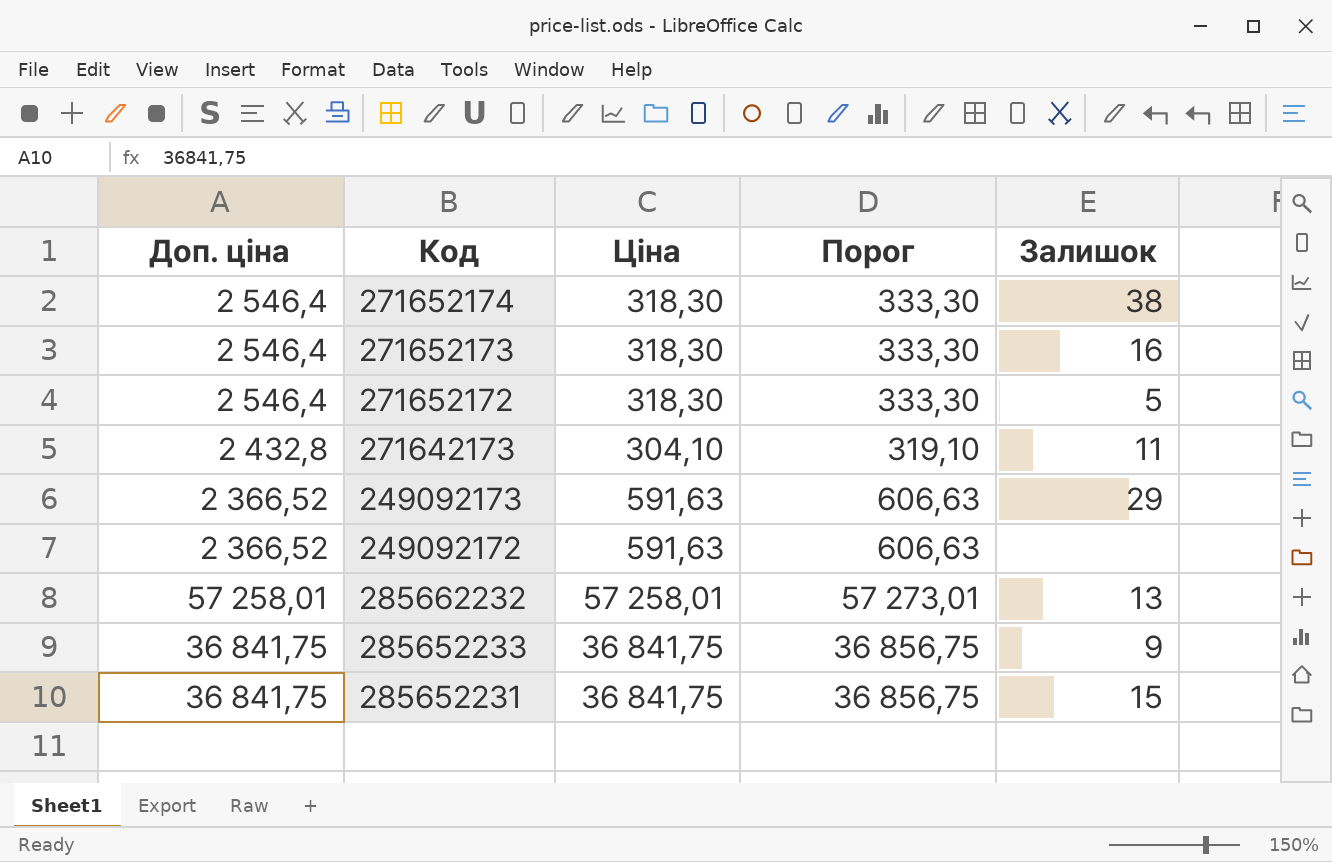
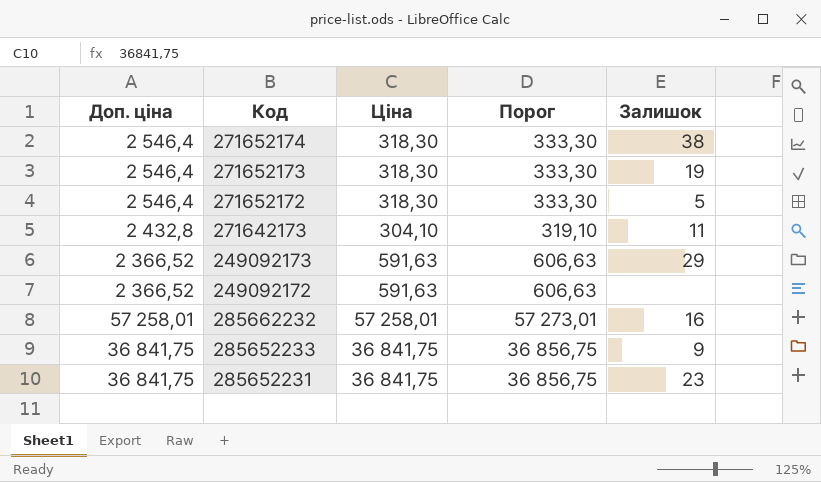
271652173 | Залишок: 16 -> 19
285662232 | Залишок: 13 -> 16
285652231 | Залишок: 15 -> 23

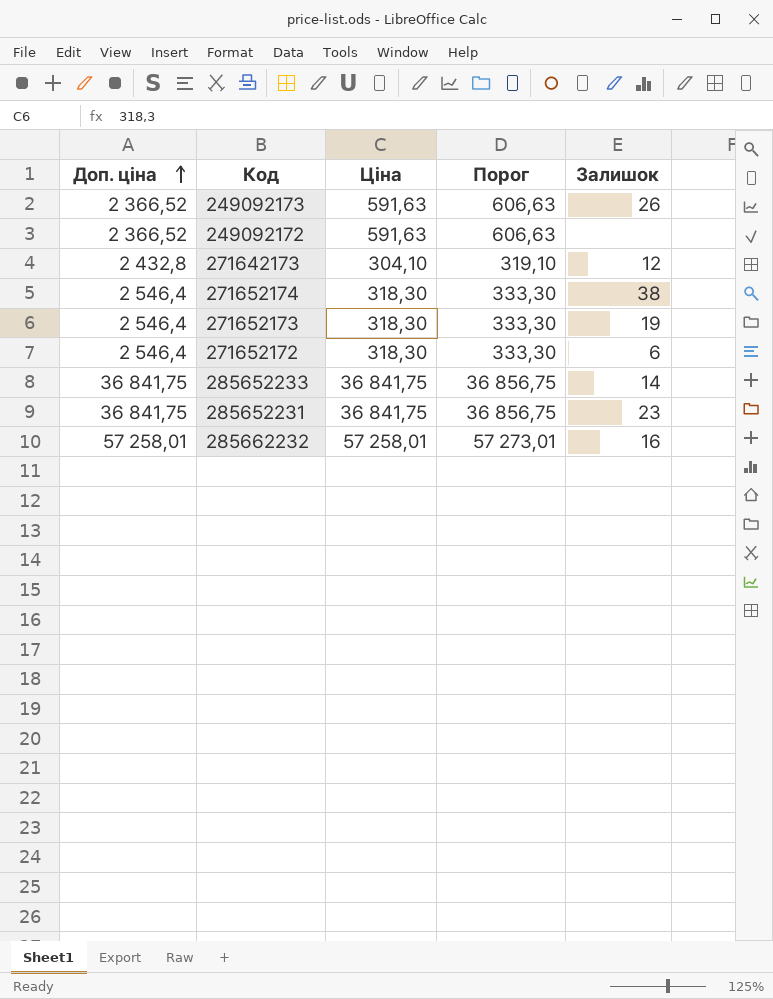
row order: none -> Доп. ціна ascending
249092173 | Залишок: 29 -> 26
271642173 | Залишок: 11 -> 12
271652172 | Залишок: 5 -> 6
285652233 | Залишок: 9 -> 14

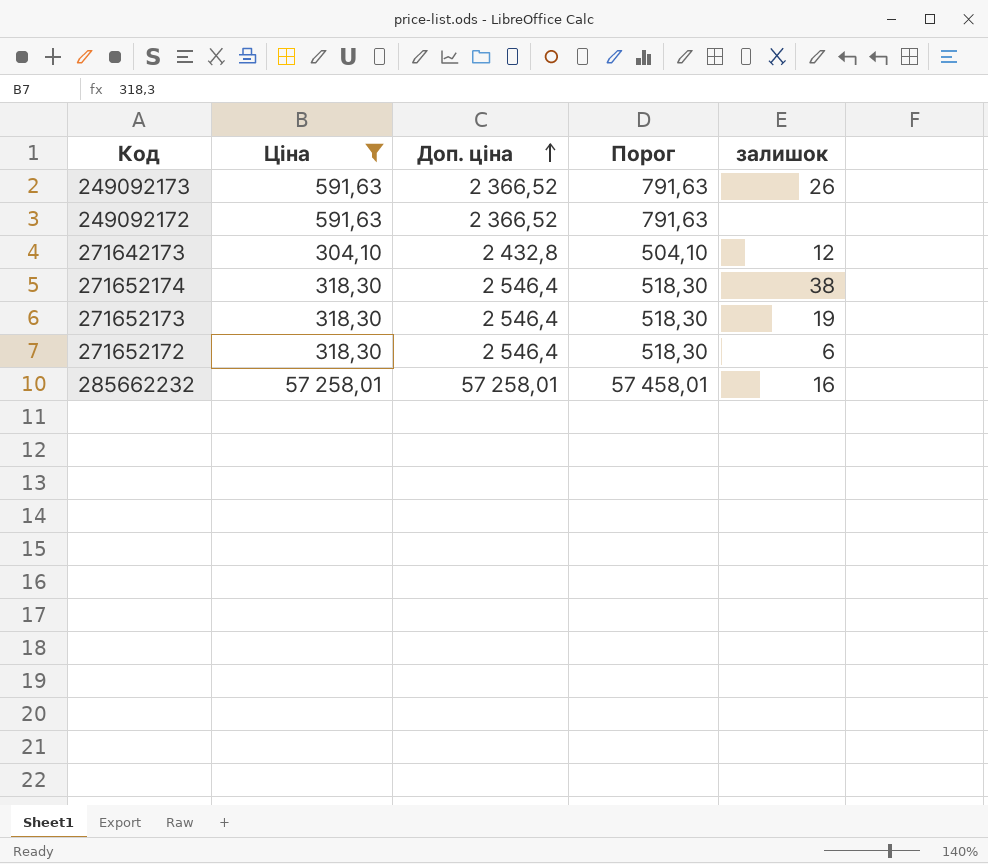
filter: none -> Ціна != 36 841,75
column Доп. ціна | position: 1 -> 3
column Порог | formula: [Ціна] + 15 -> [Ціна] + 200
column name: Залишок -> залишок

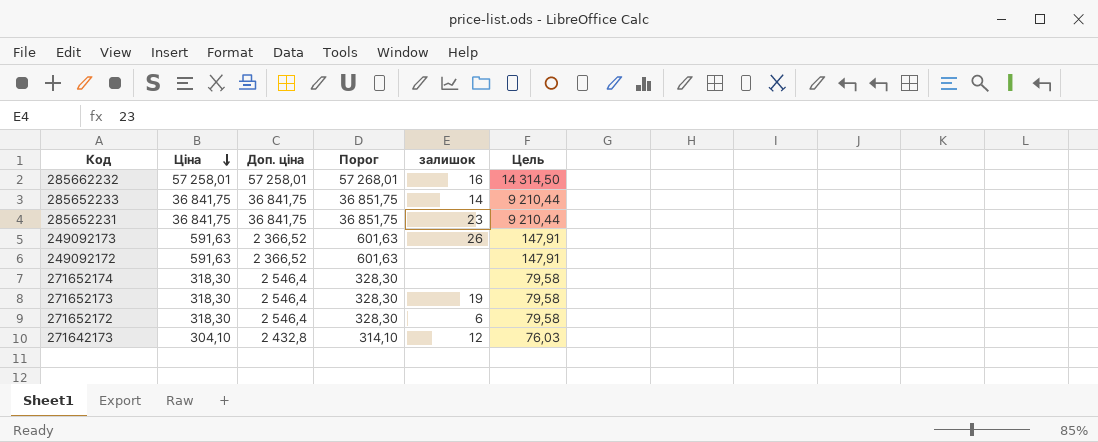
filter: Ціна != 36 841,75 -> none
row order: Доп. ціна ascending -> Ціна descending
column Порог | formula: [Ціна] + 200 -> [Ціна] + 10
column Цель | formula: none -> [Ціна] * 0,25
271652174 | залишок: 38 -> none

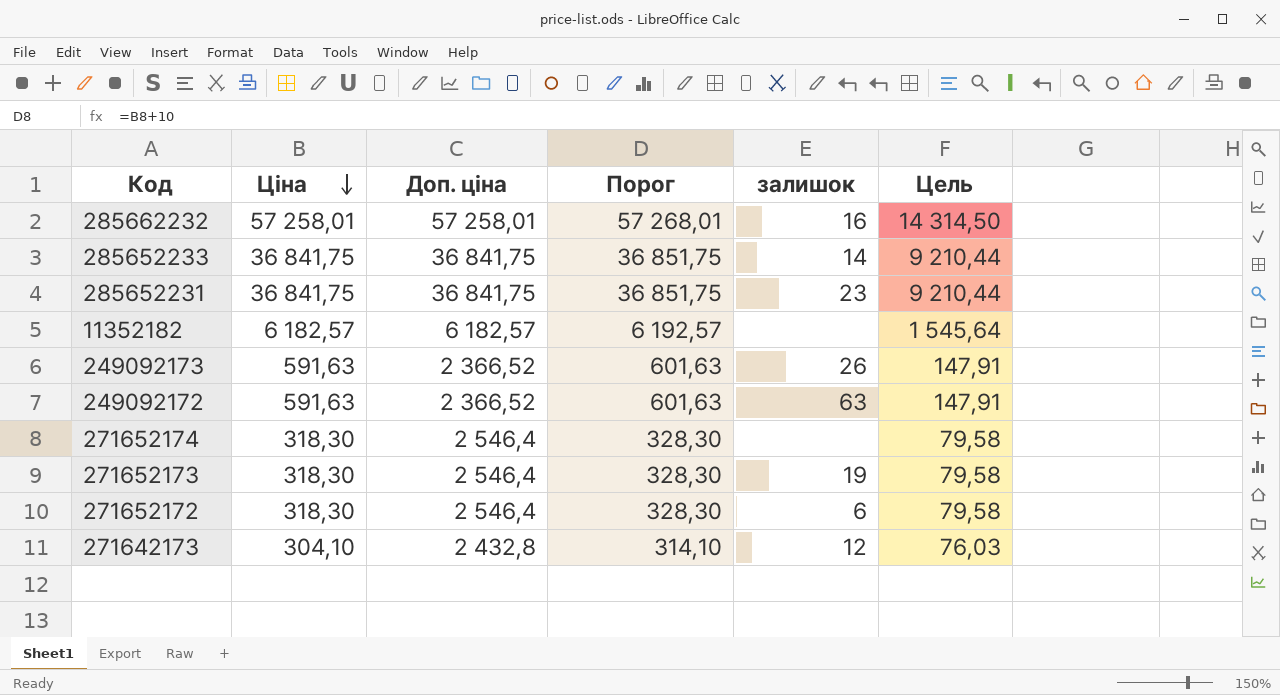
row 11352182: none -> 6 182,57 | 6 182,57 | 6 192,57 | none | 1 545,64
249092172 | залишок: none -> 63

